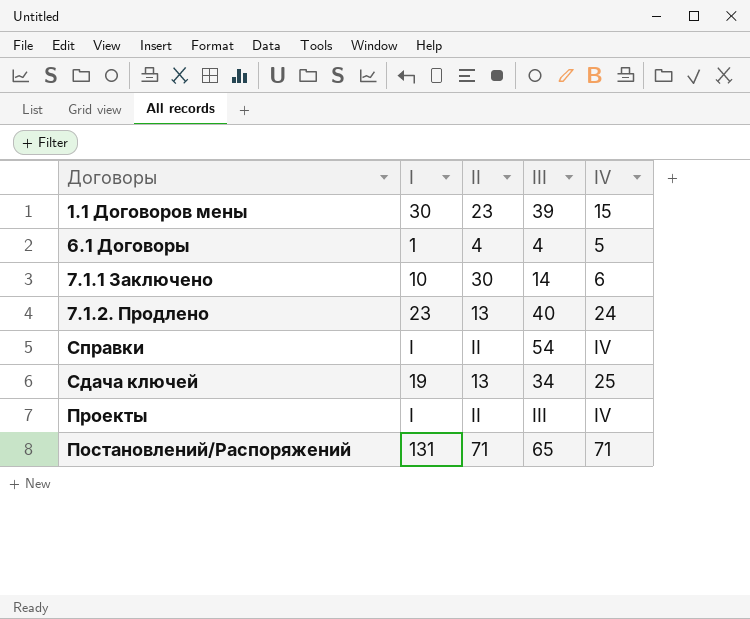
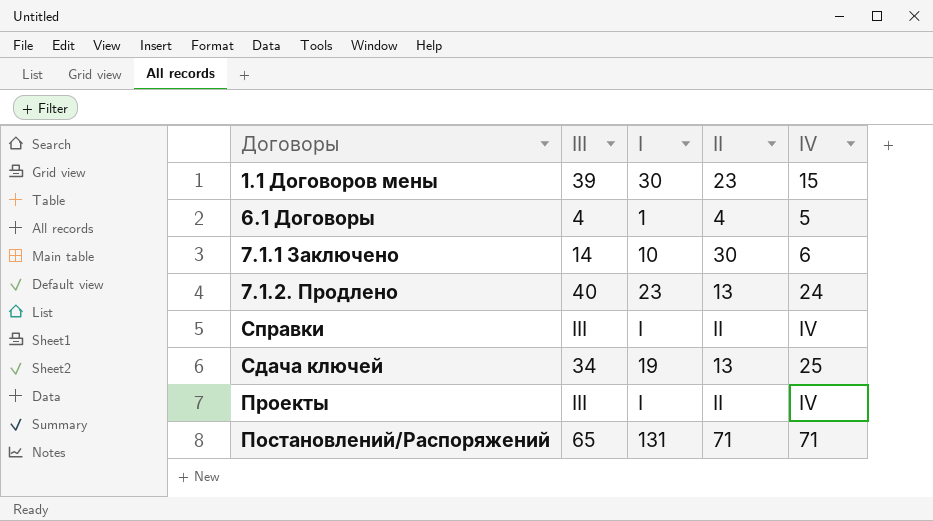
column III | position: 4 -> 2
Справки | III: 54 -> III

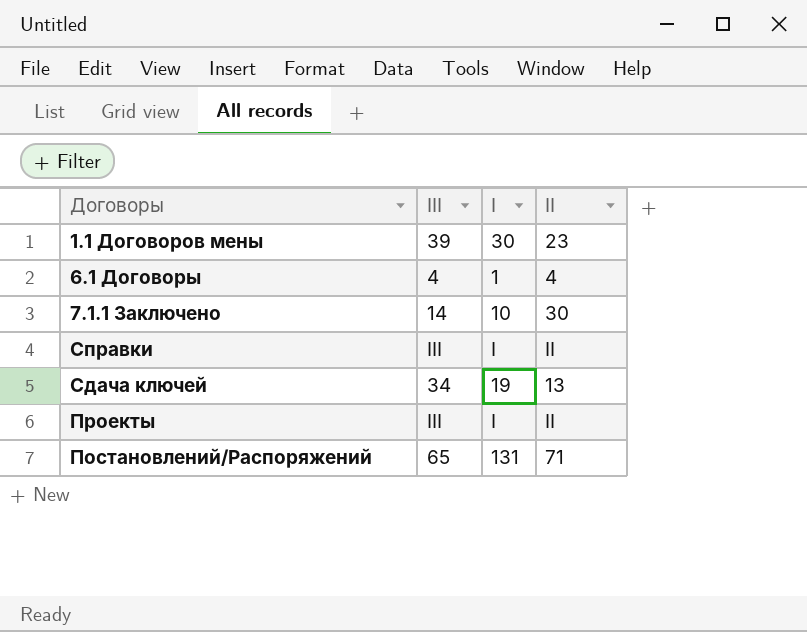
column IV | position: 5 -> none
row 7.1.2. Продлено: 40 | 23 | 13 | 24 -> none

